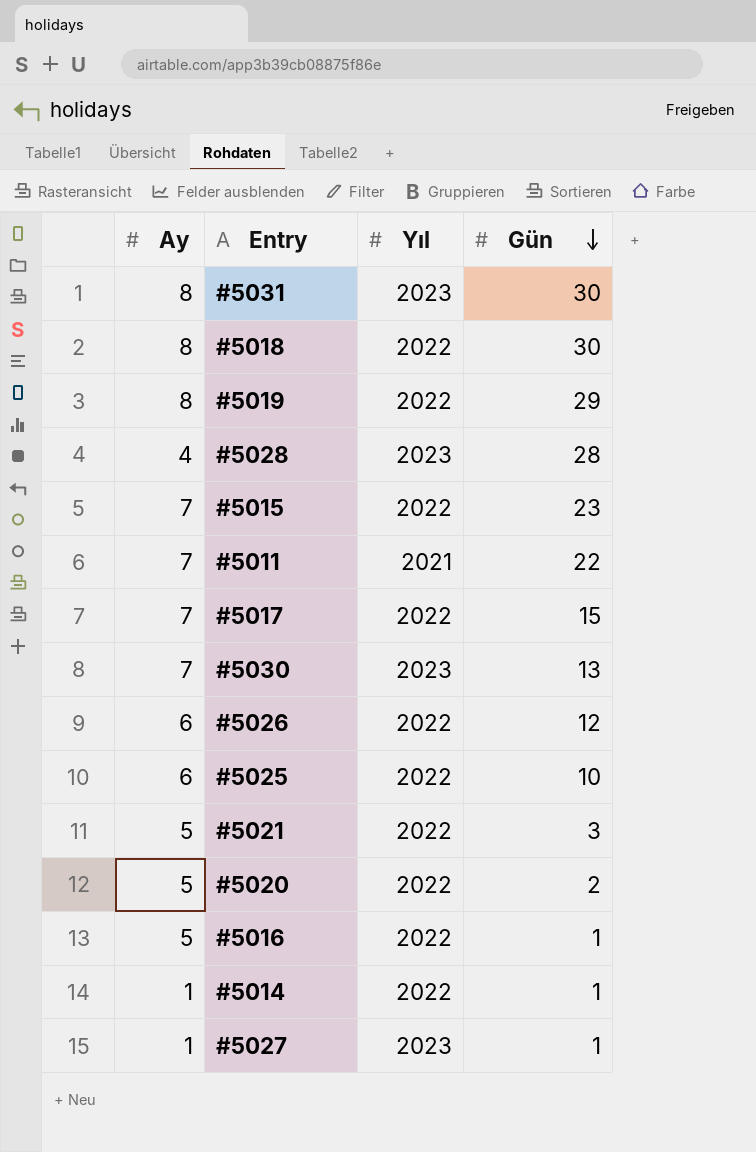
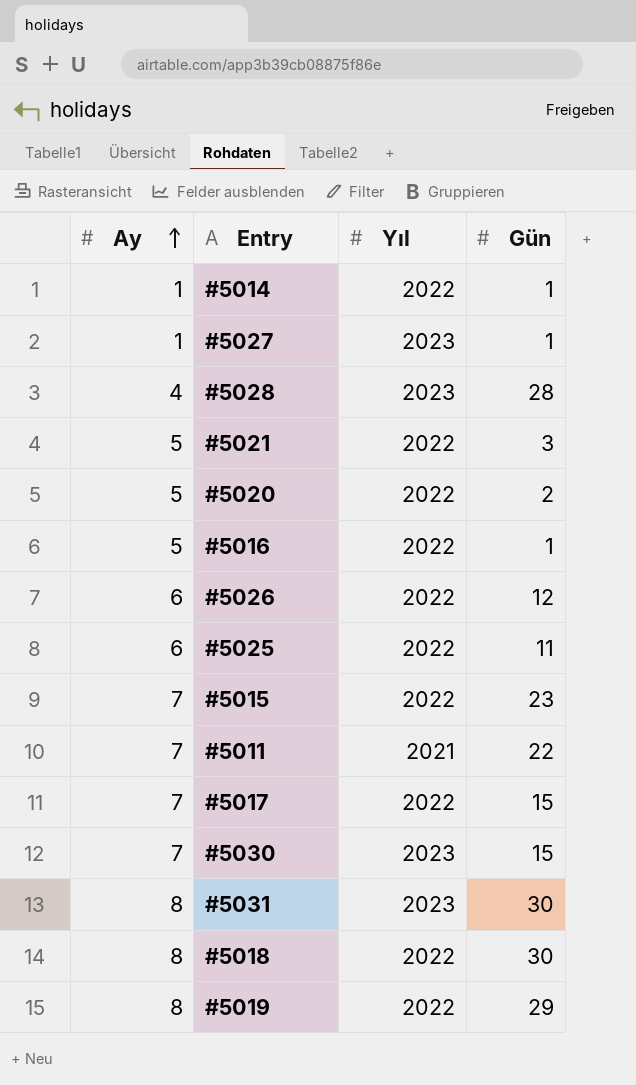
row order: Gün descending -> Ay ascending
#5025 | Gün: 10 -> 11
#5030 | Gün: 13 -> 15

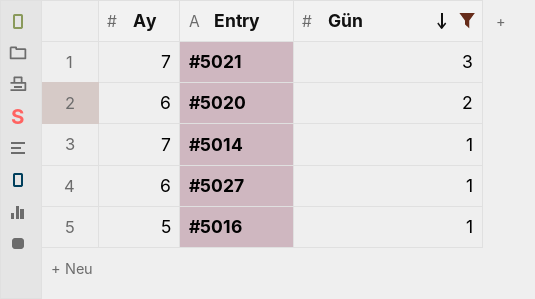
filter: none -> Gün <= 3
row order: Ay ascending -> Gün descending
column Yıl | position: 3 -> none
#5021 | Ay: 5 -> 7
#5020 | Ay: 5 -> 6
#5014 | Ay: 1 -> 7
#5027 | Ay: 1 -> 6

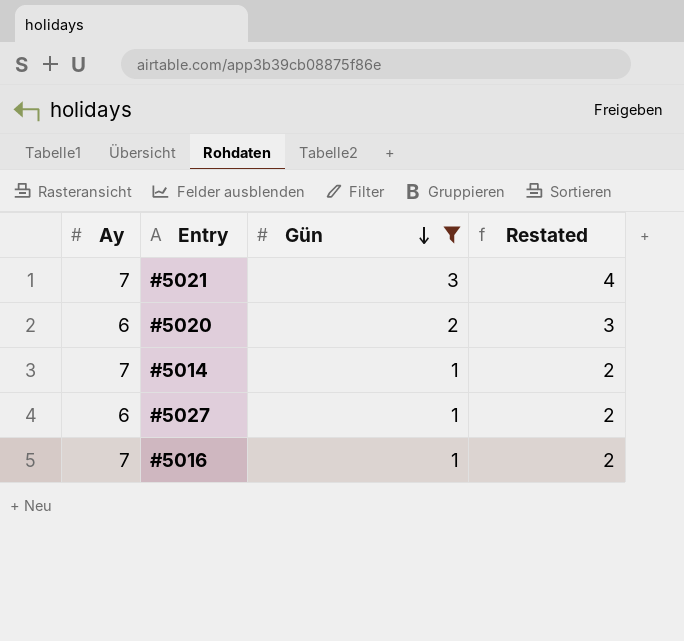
column Restated | formula: none -> [Gün] + 1
#5016 | Ay: 5 -> 7

